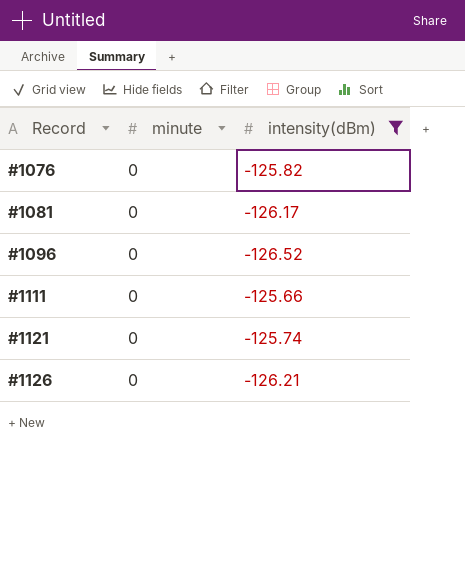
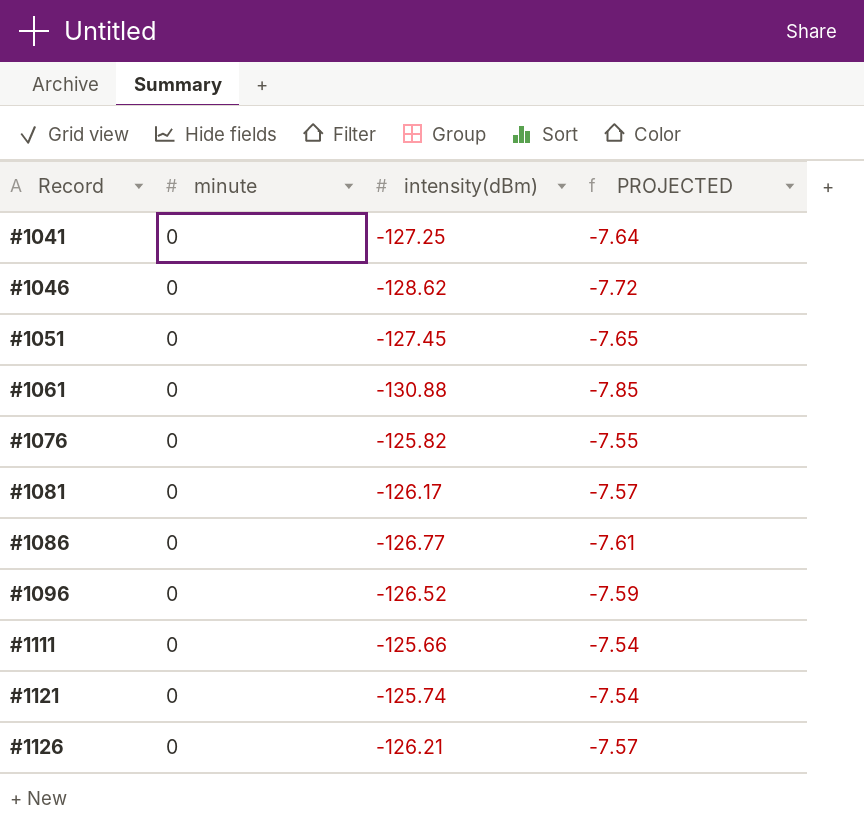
filter: intensity(dBm) >= -126.52 -> none
column PROJECTED | formula: none -> [intensity(dBm)] * 0.06

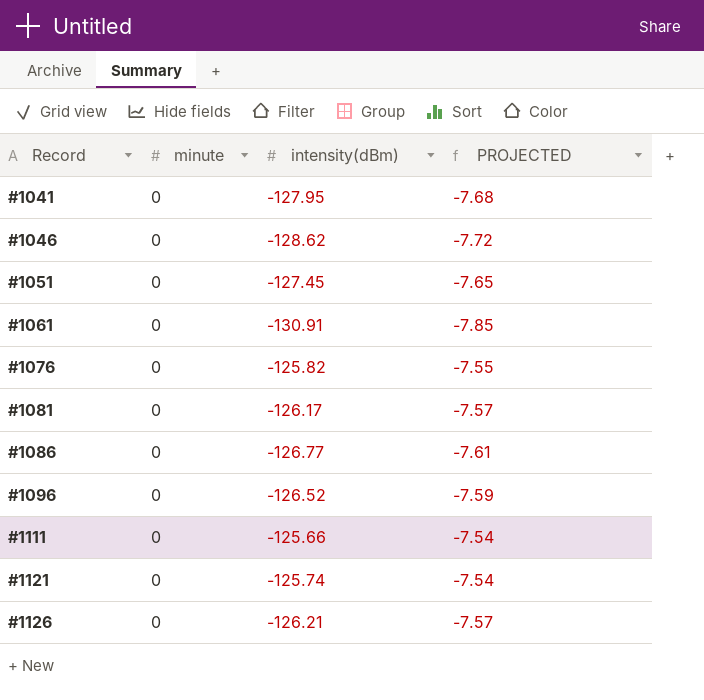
#1041 | intensity(dBm): -127.25 -> -127.95
#1041 | PROJECTED: -7.64 -> -7.68
#1061 | intensity(dBm): -130.88 -> -130.91

